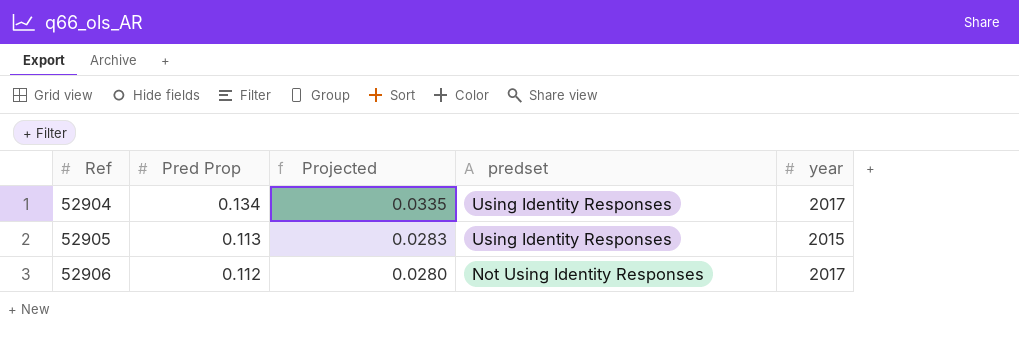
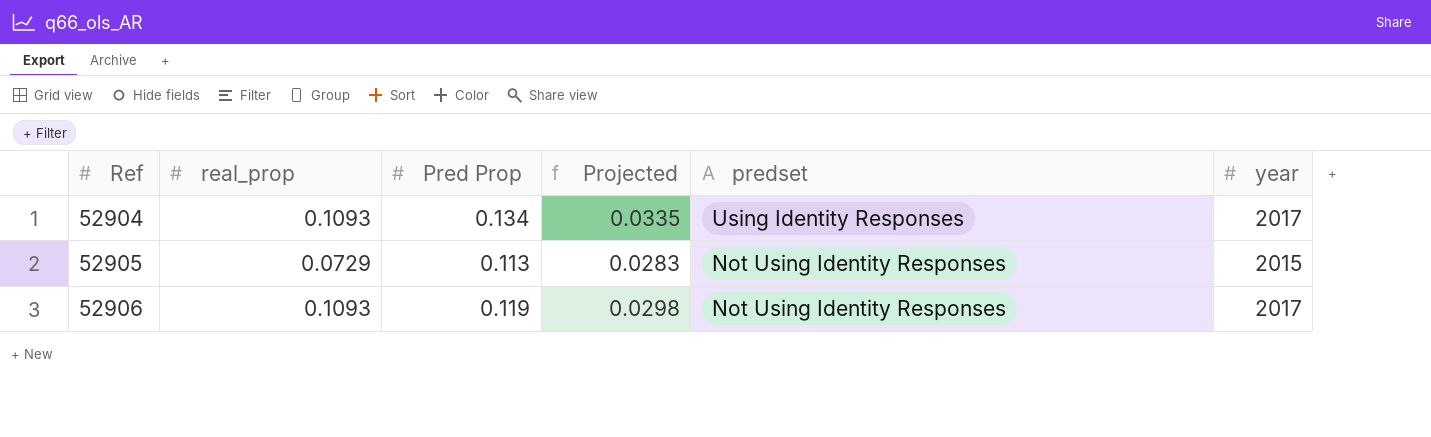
column real_prop | position: none -> 2
52905 | predset: Using Identity Responses -> Not Using Identity Responses
52906 | Pred Prop: 0.112 -> 0.119
52906 | Projected: 0.0280 -> 0.0298

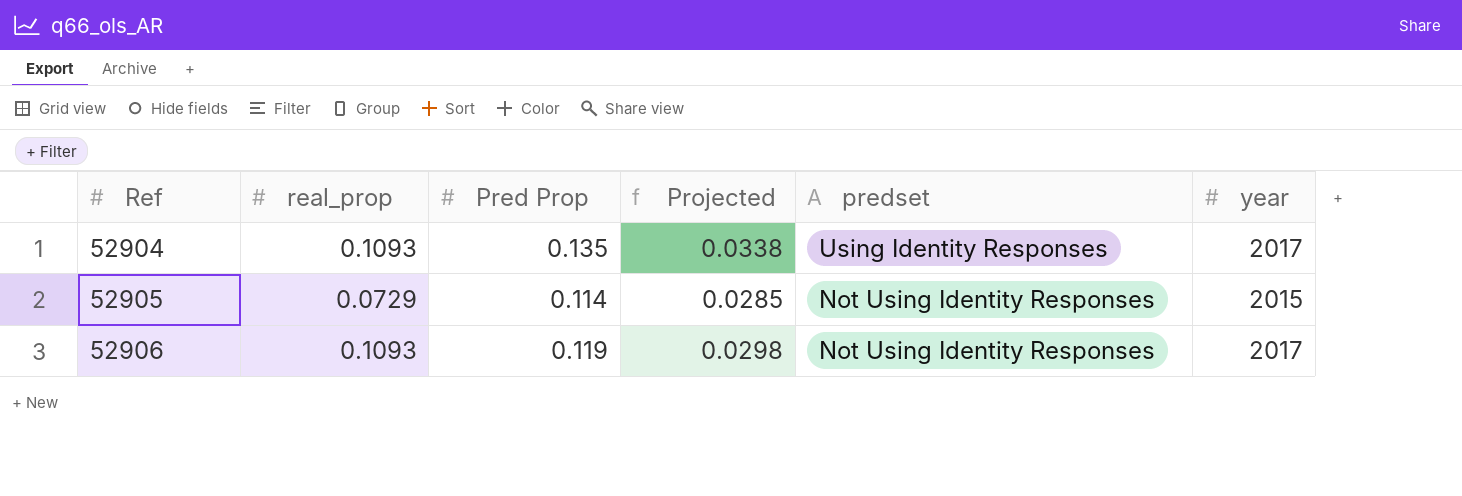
52904 | Pred Prop: 0.134 -> 0.135
52904 | Projected: 0.0335 -> 0.0338
52905 | Pred Prop: 0.113 -> 0.114
52905 | Projected: 0.0283 -> 0.0285

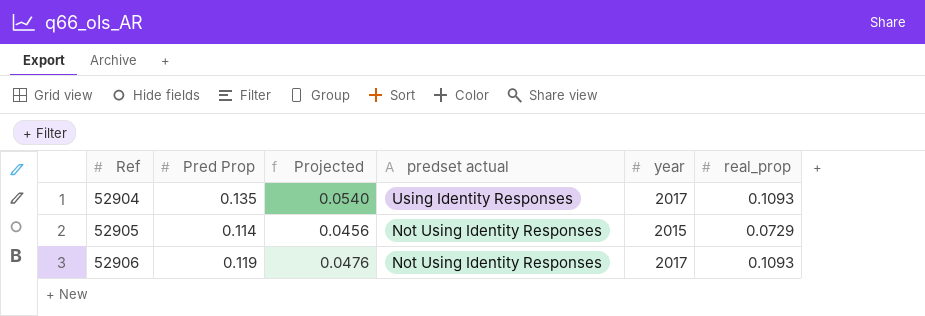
column Projected | formula: [Pred Prop] * 0.25 -> [Pred Prop] * 0.4
column name: predset -> predset actual
column real_prop | position: 2 -> 6

